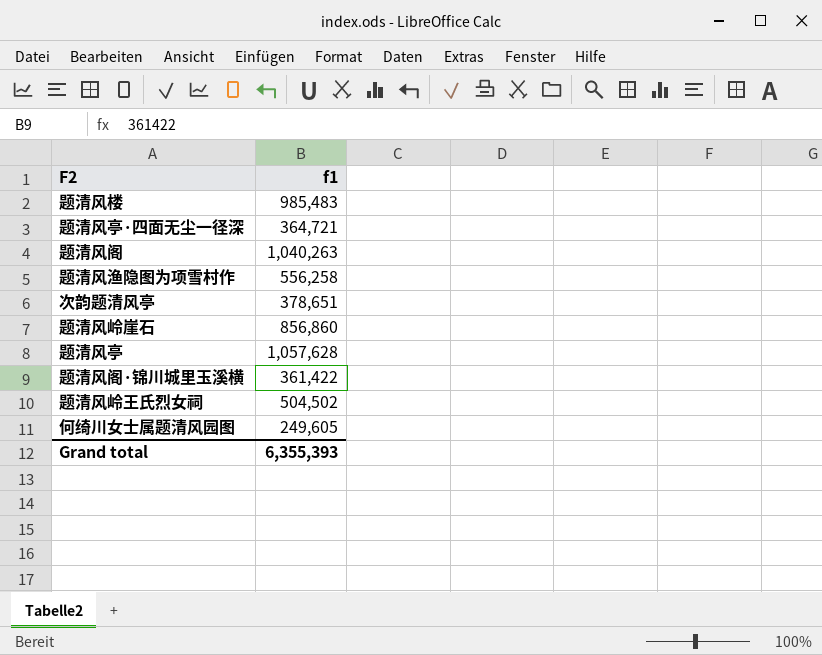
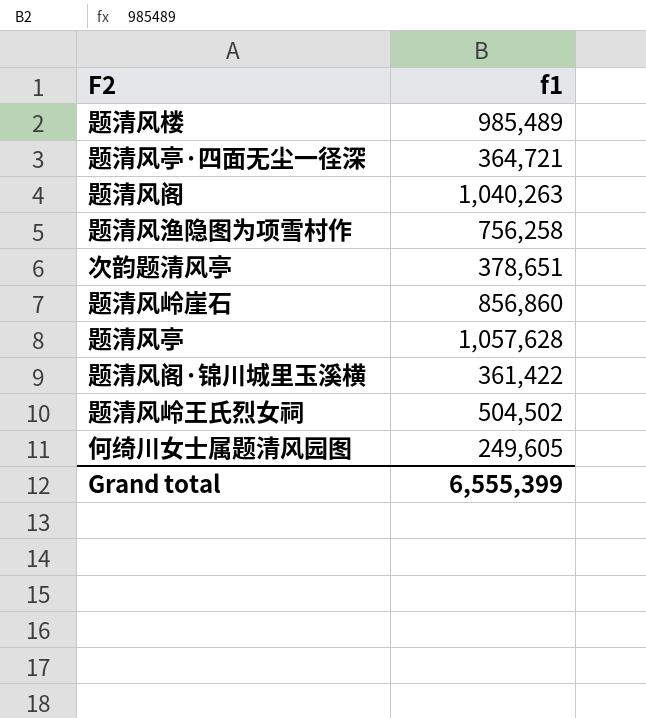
题清风楼 | f1: 985,483 -> 985,489
题清风渔隐图为项雪村作 | f1: 556,258 -> 756,258
Grand total | f1: 6,355,393 -> 6,555,399

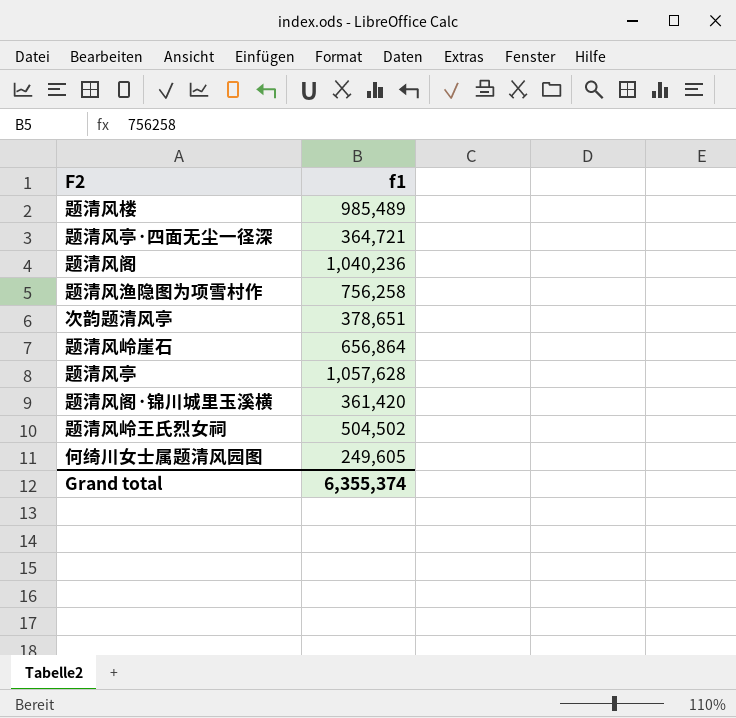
题清风阁 | f1: 1,040,263 -> 1,040,236
题清风岭崖石 | f1: 856,860 -> 656,864
题清风阁·锦川城里玉溪横 | f1: 361,422 -> 361,420
Grand total | f1: 6,555,399 -> 6,355,374

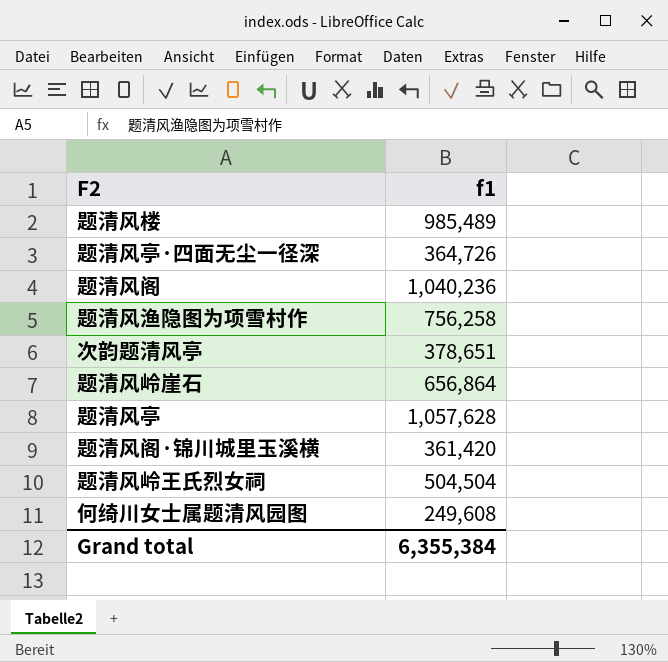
题清风亭·四面无尘一径深 | f1: 364,721 -> 364,726
题清风岭王氏烈女祠 | f1: 504,502 -> 504,504
何绮川女士属题清风园图 | f1: 249,605 -> 249,608
Grand total | f1: 6,355,374 -> 6,355,384

